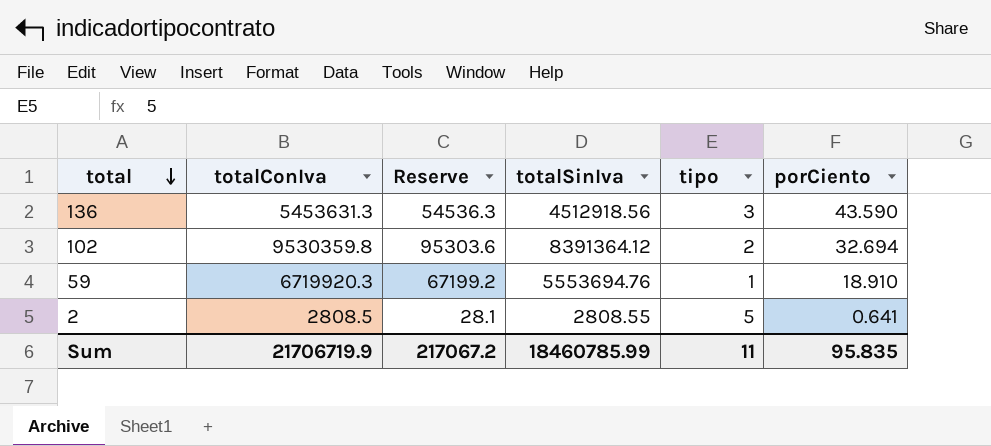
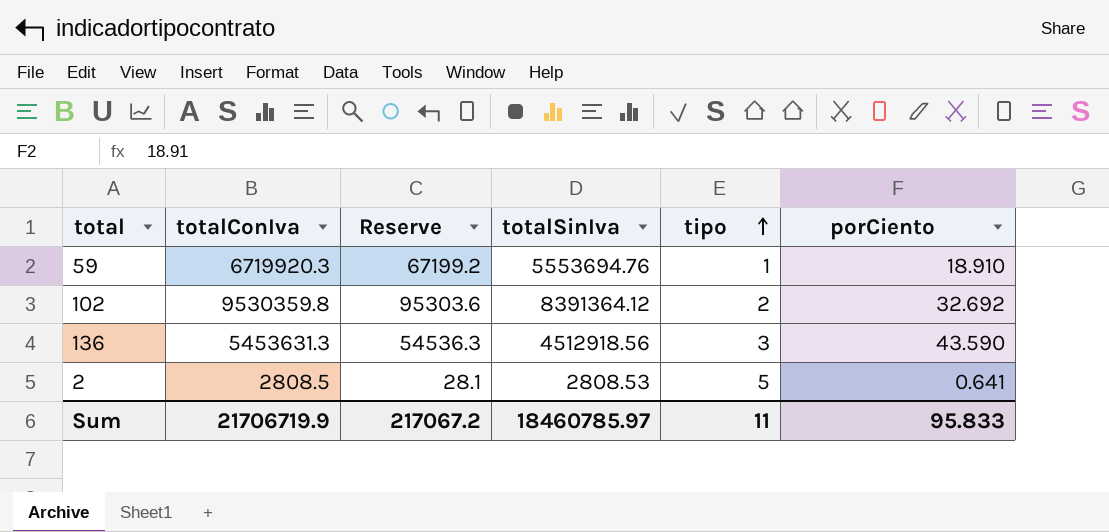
row order: total descending -> tipo ascending
102 | porCiento: 32.694 -> 32.692
2 | totalSinIva: 2808.55 -> 2808.53
Sum | totalSinIva: 18460785.99 -> 18460785.97
Sum | porCiento: 95.835 -> 95.833

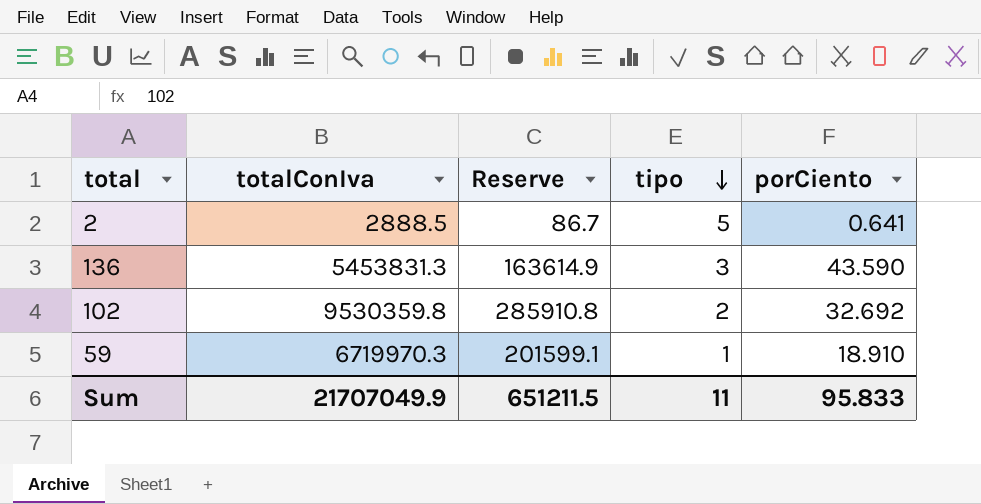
row order: tipo ascending -> tipo descending
column totalSinIva | position: 4 -> none
column Reserve | formula: [totalConIva] * 0.01 -> [totalConIva] * 0.03
2 | totalConIva: 2808.5 -> 2888.5
136 | totalConIva: 5453631.3 -> 5453831.3
59 | totalConIva: 6719920.3 -> 6719970.3
Sum | totalConIva: 21706719.9 -> 21707049.9
Sum | Reserve: 217067.2 -> 651211.5

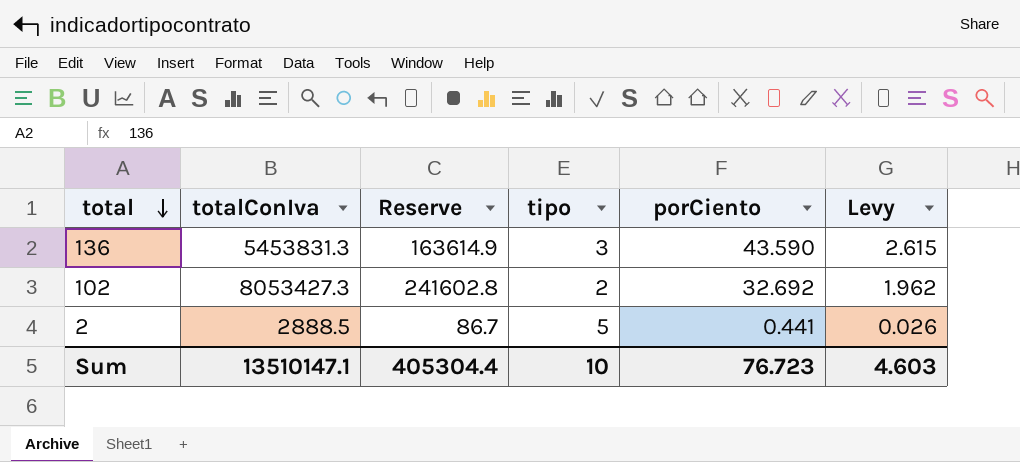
row order: tipo descending -> total descending
column Levy | formula: none -> [porCiento] * 0.06
row 59: 6719970.3 | 201599.1 | 1 | 18.910 -> none
102 | totalConIva: 9530359.8 -> 8053427.3
102 | Reserve: 285910.8 -> 241602.8
2 | porCiento: 0.641 -> 0.441
Sum | totalConIva: 21707049.9 -> 13510147.1
Sum | Reserve: 651211.5 -> 405304.4
Sum | tipo: 11 -> 10
Sum | porCiento: 95.833 -> 76.723

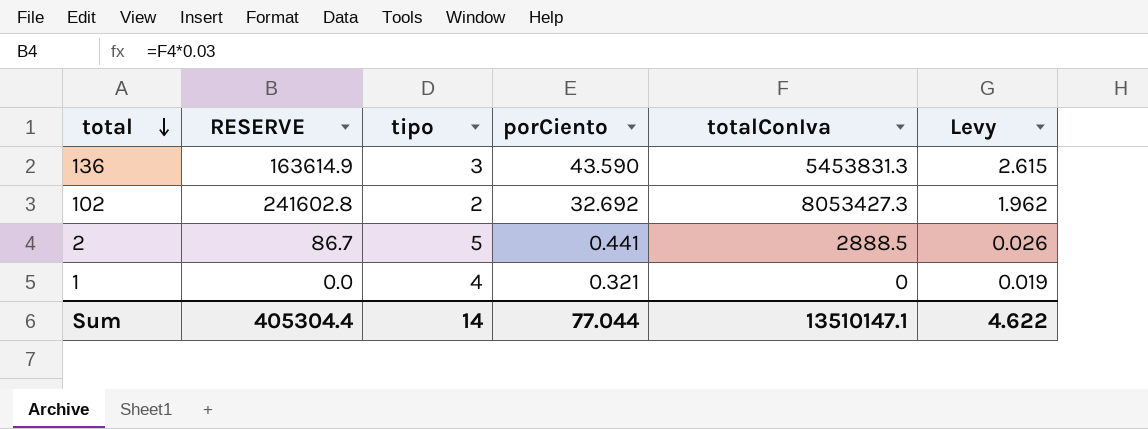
column name: Reserve -> RESERVE
column totalConIva | position: 2 -> 5
row 1: none -> 0.0 | 4 | 0.321 | 0 | 0.019
Sum | tipo: 10 -> 14
Sum | porCiento: 76.723 -> 77.044
Sum | Levy: 4.603 -> 4.622

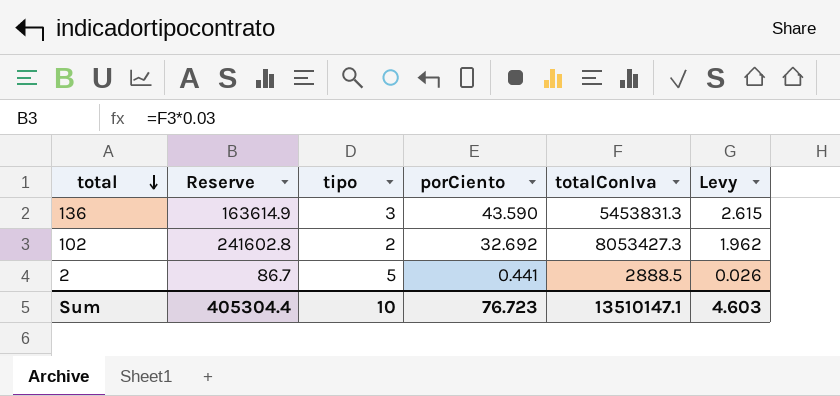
column name: RESERVE -> Reserve
row 1: 0.0 | 4 | 0.321 | 0 | 0.019 -> none
Sum | tipo: 14 -> 10
Sum | porCiento: 77.044 -> 76.723
Sum | Levy: 4.622 -> 4.603

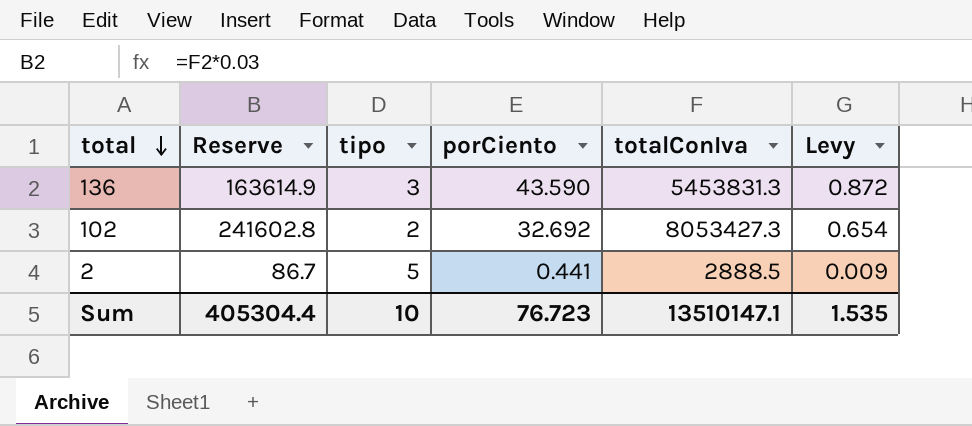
column Levy | formula: [porCiento] * 0.06 -> [porCiento] * 0.02
Sum | Levy: 4.603 -> 1.535

